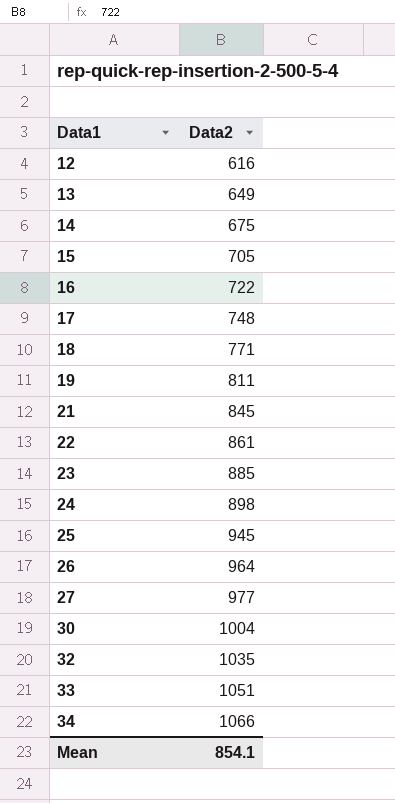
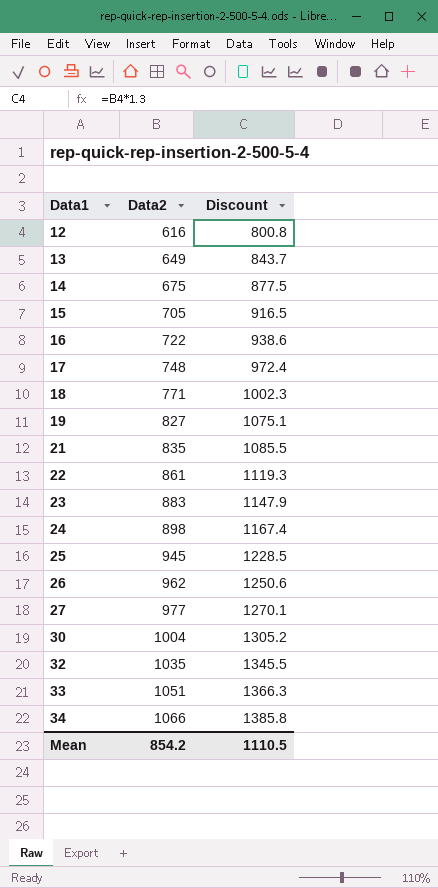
column Discount | formula: none -> [Data2] * 1.3
19 | Data2: 811 -> 827
21 | Data2: 845 -> 835
23 | Data2: 885 -> 883
26 | Data2: 964 -> 962
Mean | Data2: 854.1 -> 854.2

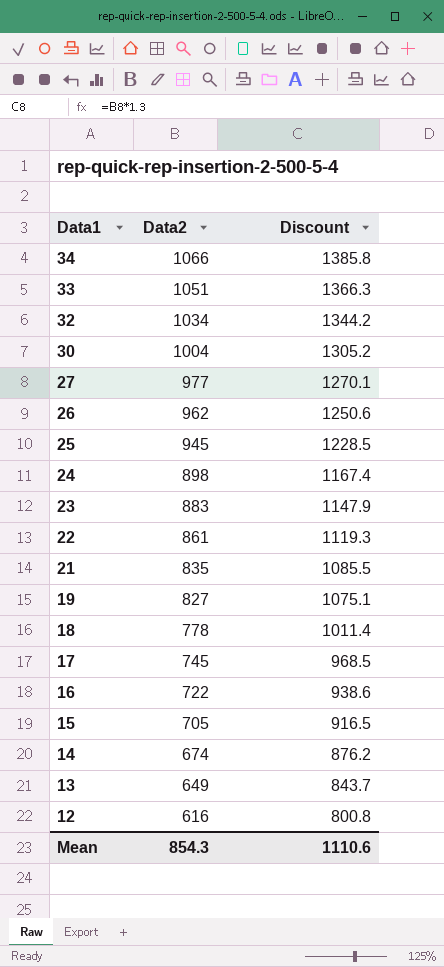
row order: Data1 ascending -> Data1 descending
32 | Data2: 1035 -> 1034
32 | Discount: 1345.5 -> 1344.2
18 | Data2: 771 -> 778
18 | Discount: 1002.3 -> 1011.4
17 | Data2: 748 -> 745
17 | Discount: 972.4 -> 968.5
14 | Data2: 675 -> 674
14 | Discount: 877.5 -> 876.2
Mean | Data2: 854.2 -> 854.3
Mean | Discount: 1110.5 -> 1110.6

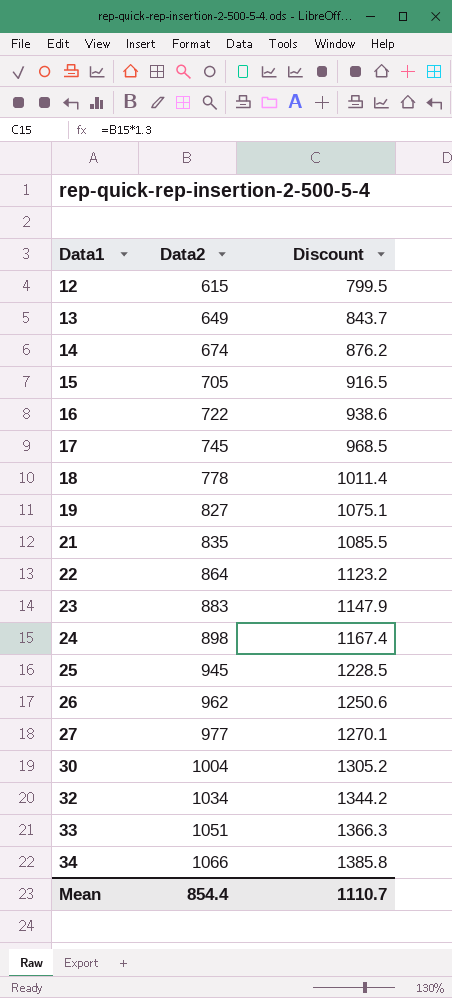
row order: Data1 descending -> Data1 ascending
12 | Data2: 616 -> 615
12 | Discount: 800.8 -> 799.5
22 | Data2: 861 -> 864
22 | Discount: 1119.3 -> 1123.2
Mean | Data2: 854.3 -> 854.4
Mean | Discount: 1110.6 -> 1110.7

